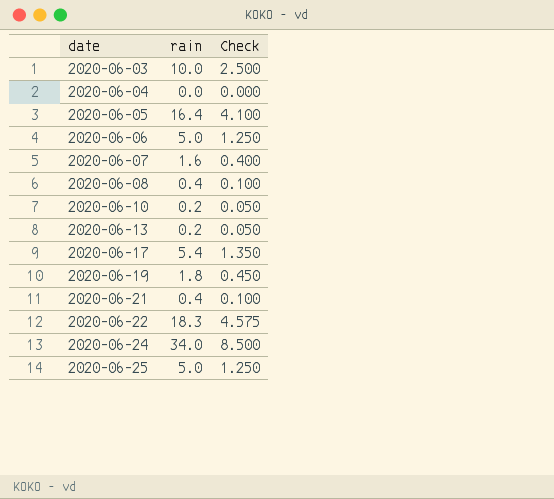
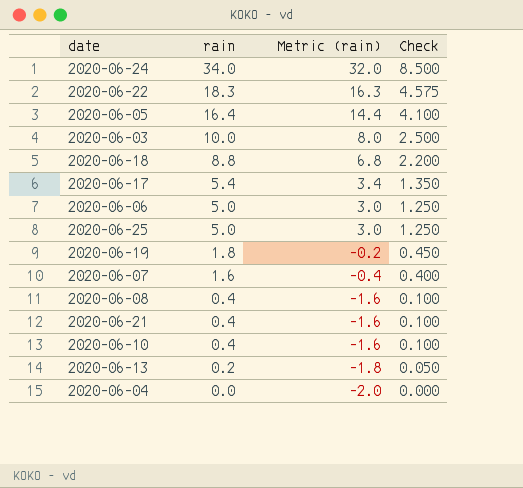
row order: date ascending -> rain descending
column Metric (rain) | formula: none -> [rain] - 2
row 2020-06-18: none -> 8.8 | 6.8 | 2.200
2020-06-10 | rain: 0.2 -> 0.4
2020-06-10 | Check: 0.050 -> 0.100

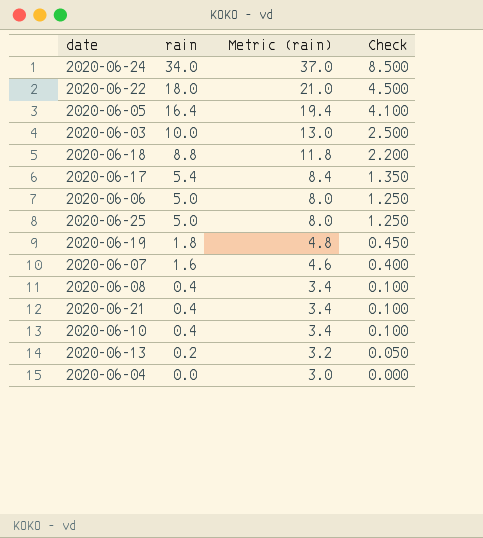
column Metric (rain) | formula: [rain] - 2 -> [rain] + 3
2020-06-22 | rain: 18.3 -> 18.0
2020-06-22 | Check: 4.575 -> 4.500

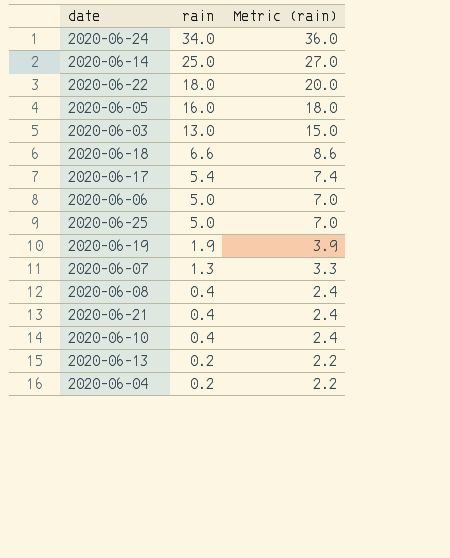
column Check | formula: [rain] * 0.25 -> none
column Metric (rain) | formula: [rain] + 3 -> [rain] + 2
row 2020-06-14: none -> 25.0 | 27.0
2020-06-05 | rain: 16.4 -> 16.0
2020-06-03 | rain: 10.0 -> 13.0
2020-06-18 | rain: 8.8 -> 6.6
2020-06-19 | rain: 1.8 -> 1.9
2020-06-07 | rain: 1.6 -> 1.3
2020-06-04 | rain: 0.0 -> 0.2

